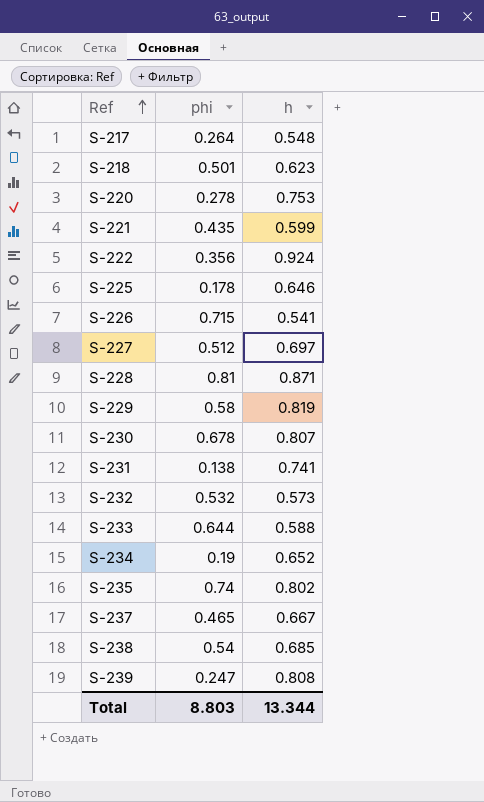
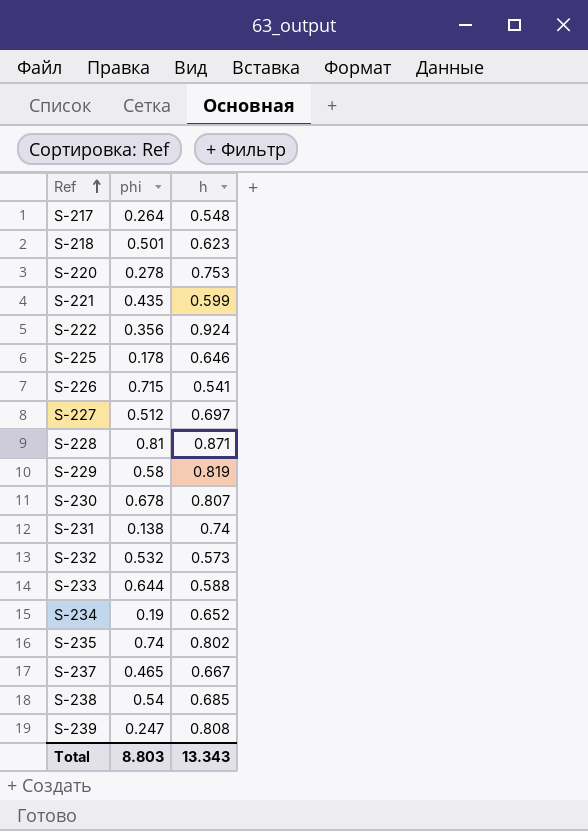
S-231 | h: 0.741 -> 0.74
Total | h: 13.344 -> 13.343

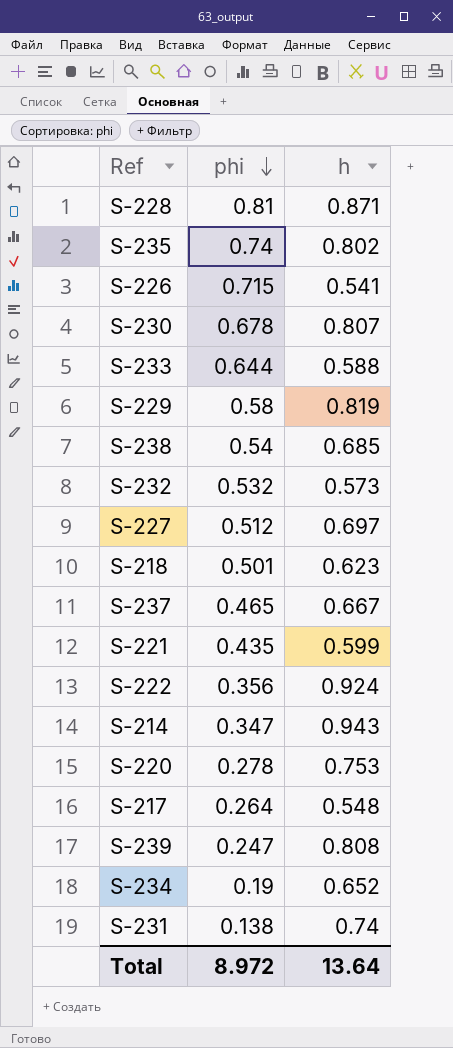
row order: Ref ascending -> phi descending
row S-225: 0.178 | 0.646 -> none
row S-214: none -> 0.347 | 0.943
Total | phi: 8.803 -> 8.972
Total | h: 13.343 -> 13.64

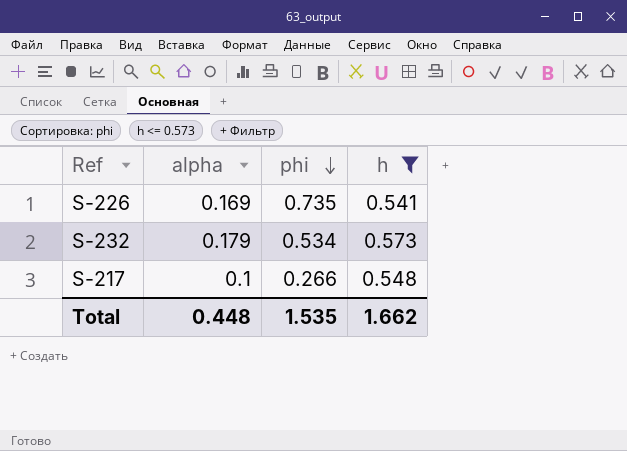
filter: none -> h <= 0.573
column alpha | position: none -> 2
S-226 | phi: 0.715 -> 0.735
S-232 | phi: 0.532 -> 0.534
S-217 | phi: 0.264 -> 0.266
Total | phi: 8.972 -> 1.535
Total | h: 13.64 -> 1.662

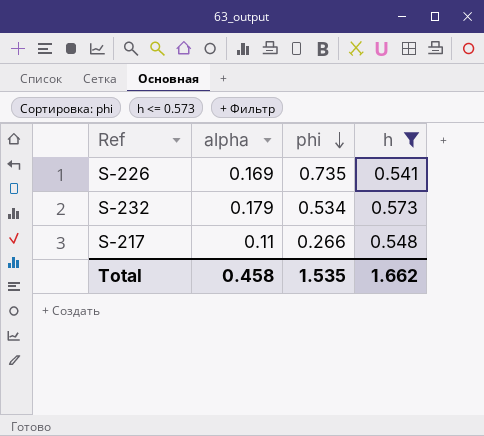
S-217 | alpha: 0.1 -> 0.11
Total | alpha: 0.448 -> 0.458

